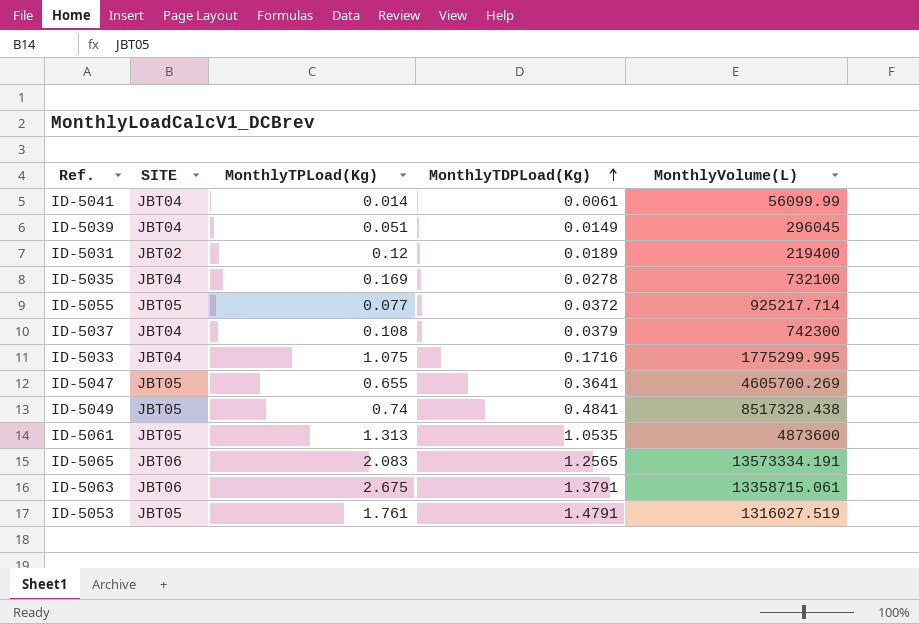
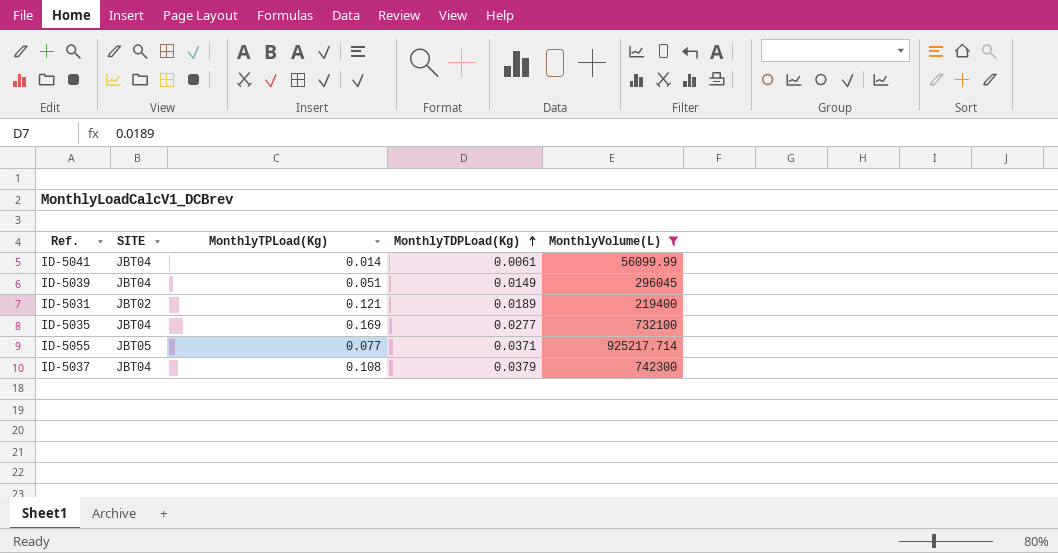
filter: none -> MonthlyVolume(L) <= 925217.714
ID-5031 | MonthlyTPLoad(Kg): 0.12 -> 0.121
ID-5035 | MonthlyTDPLoad(Kg): 0.0278 -> 0.0277
ID-5055 | MonthlyTDPLoad(Kg): 0.0372 -> 0.0371

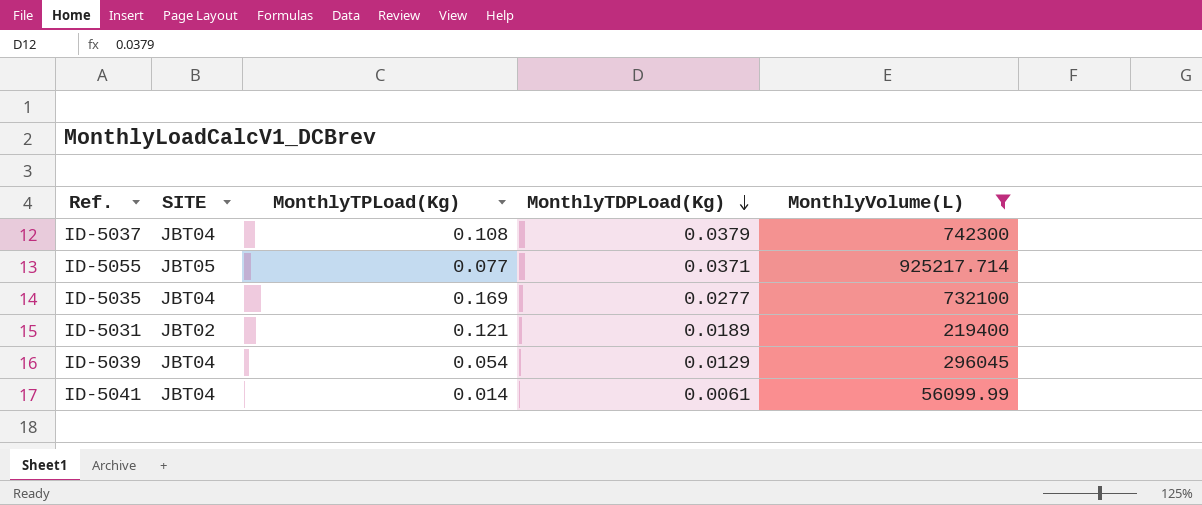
row order: MonthlyTDPLoad(Kg) ascending -> MonthlyTDPLoad(Kg) descending
ID-5039 | MonthlyTPLoad(Kg): 0.051 -> 0.054
ID-5039 | MonthlyTDPLoad(Kg): 0.0149 -> 0.0129

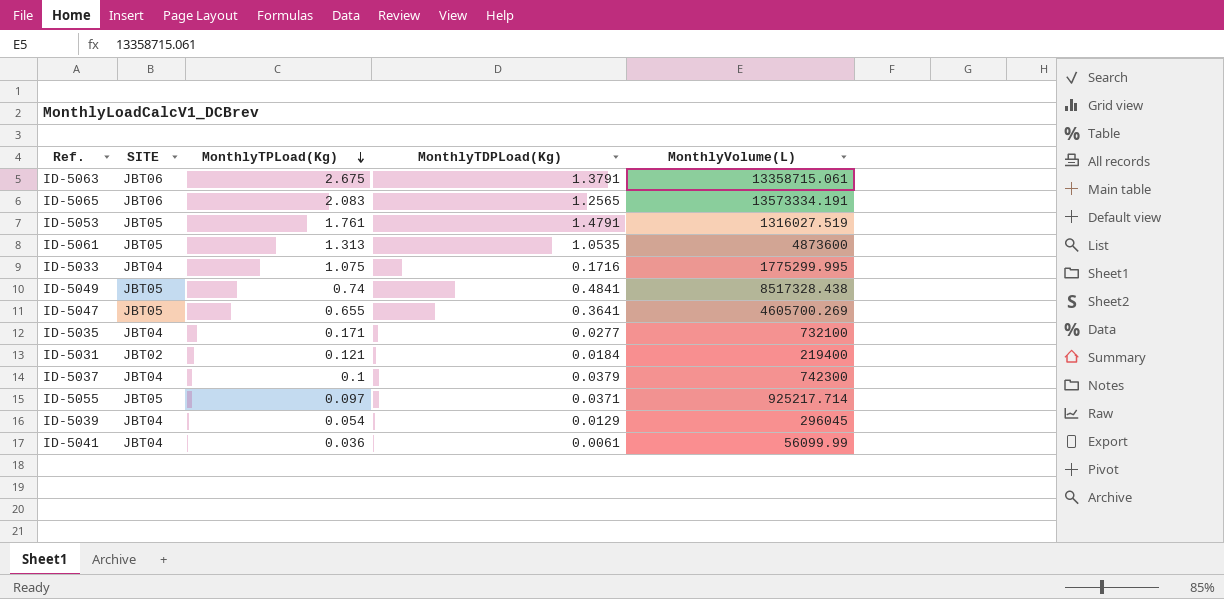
filter: MonthlyVolume(L) <= 925217.714 -> none
row order: MonthlyTDPLoad(Kg) descending -> MonthlyTPLoad(Kg) descending
ID-5035 | MonthlyTPLoad(Kg): 0.169 -> 0.171
ID-5031 | MonthlyTDPLoad(Kg): 0.0189 -> 0.0184
ID-5037 | MonthlyTPLoad(Kg): 0.108 -> 0.1
ID-5055 | MonthlyTPLoad(Kg): 0.077 -> 0.097
ID-5041 | MonthlyTPLoad(Kg): 0.014 -> 0.036

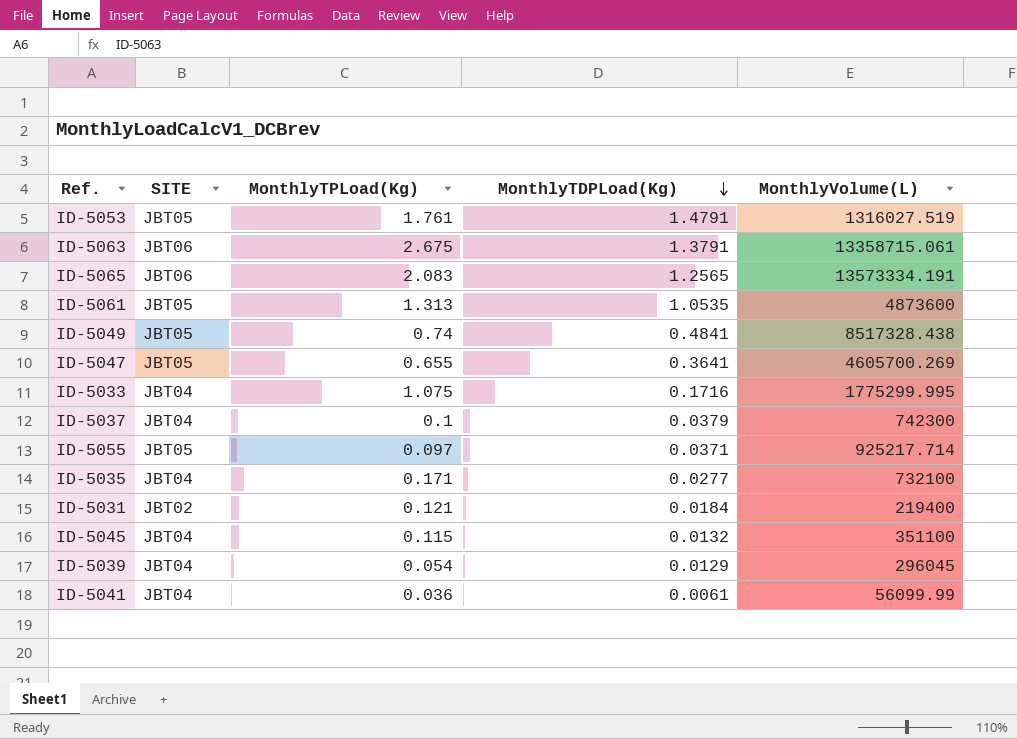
row order: MonthlyTPLoad(Kg) descending -> MonthlyTDPLoad(Kg) descending
row ID-5045: none -> JBT04 | 0.115 | 0.0132 | 351100

